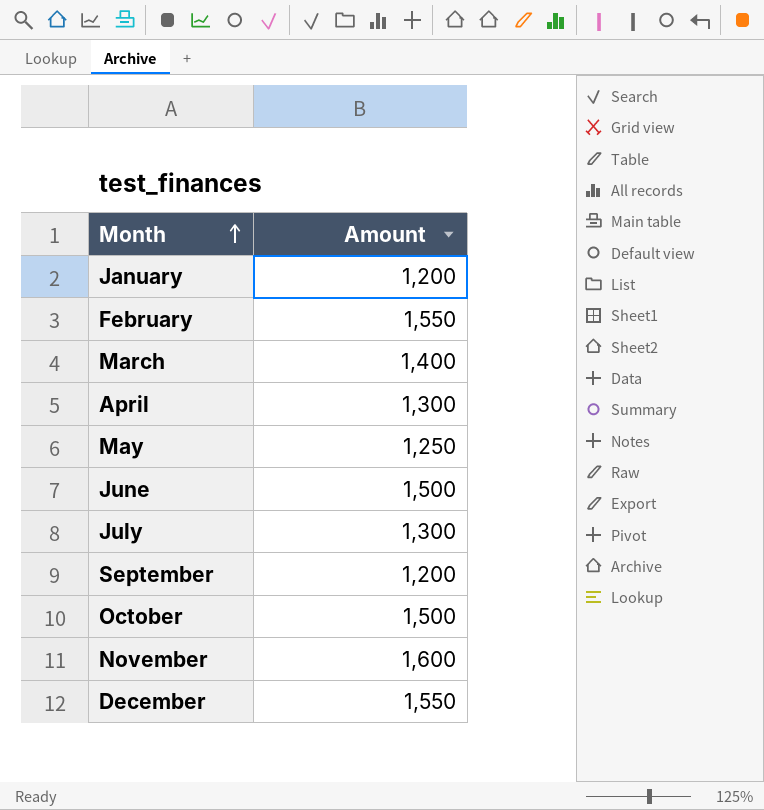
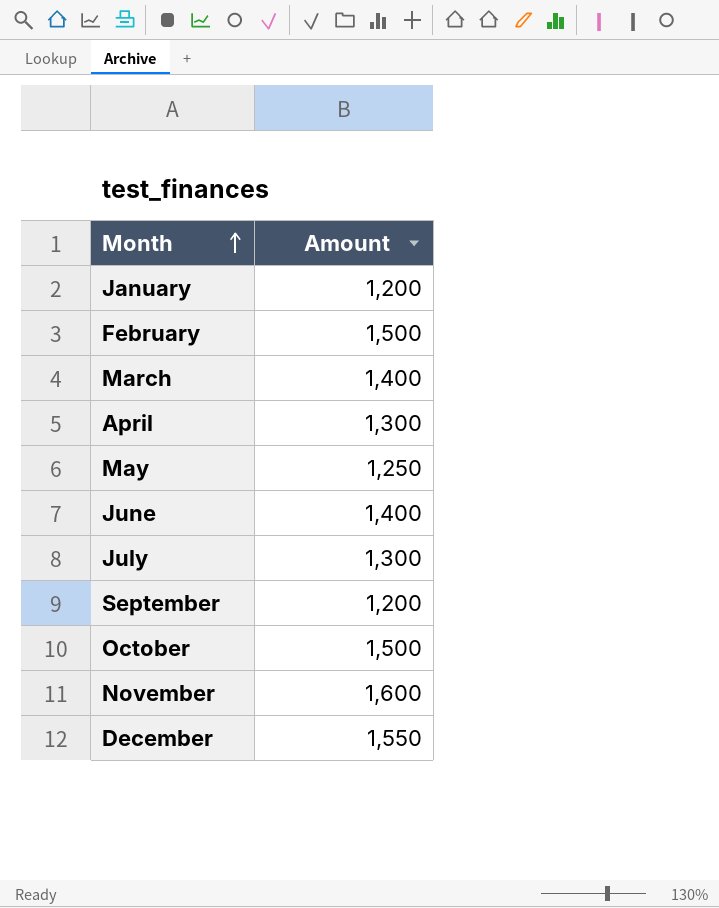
February | Amount: 1,550 -> 1,500
June | Amount: 1,500 -> 1,400

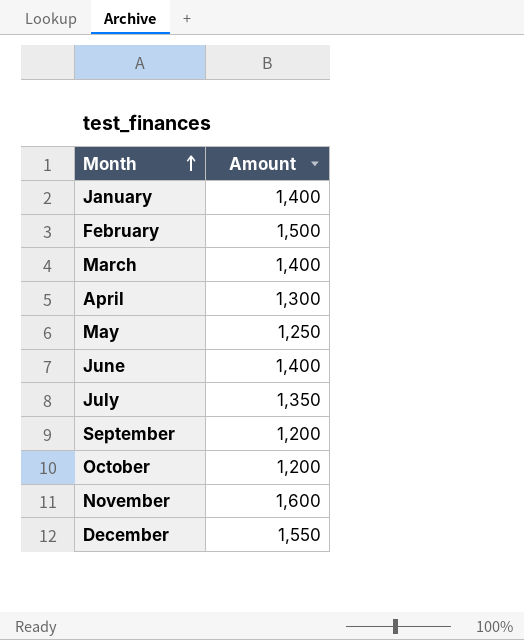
January | Amount: 1,200 -> 1,400
July | Amount: 1,300 -> 1,350
October | Amount: 1,500 -> 1,200

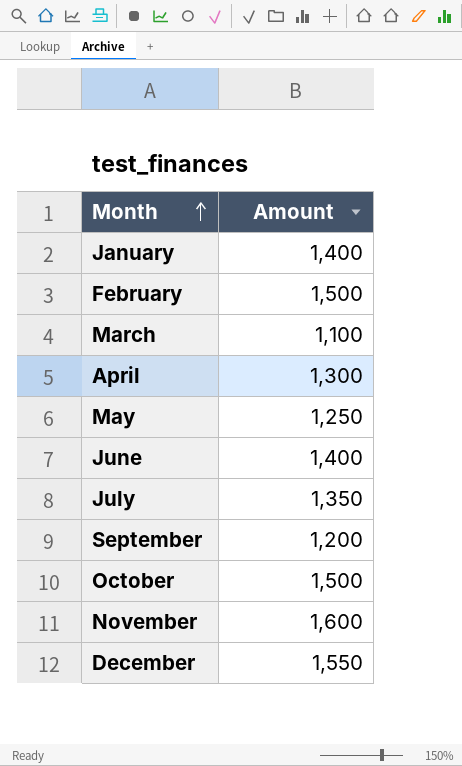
March | Amount: 1,400 -> 1,100
October | Amount: 1,200 -> 1,500

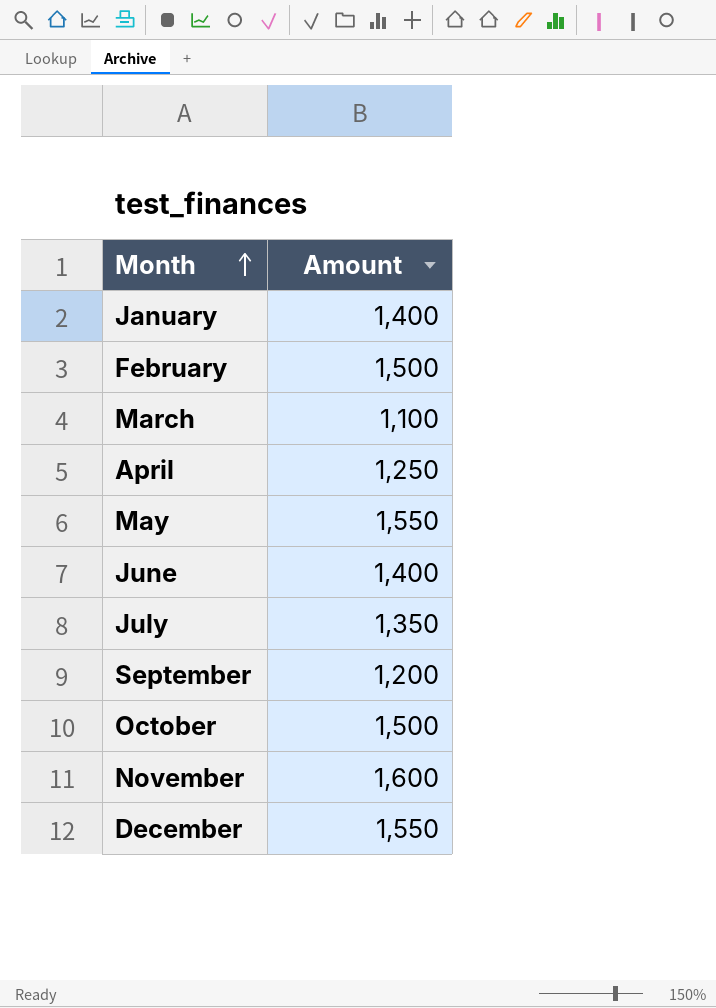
April | Amount: 1,300 -> 1,250
May | Amount: 1,250 -> 1,550

